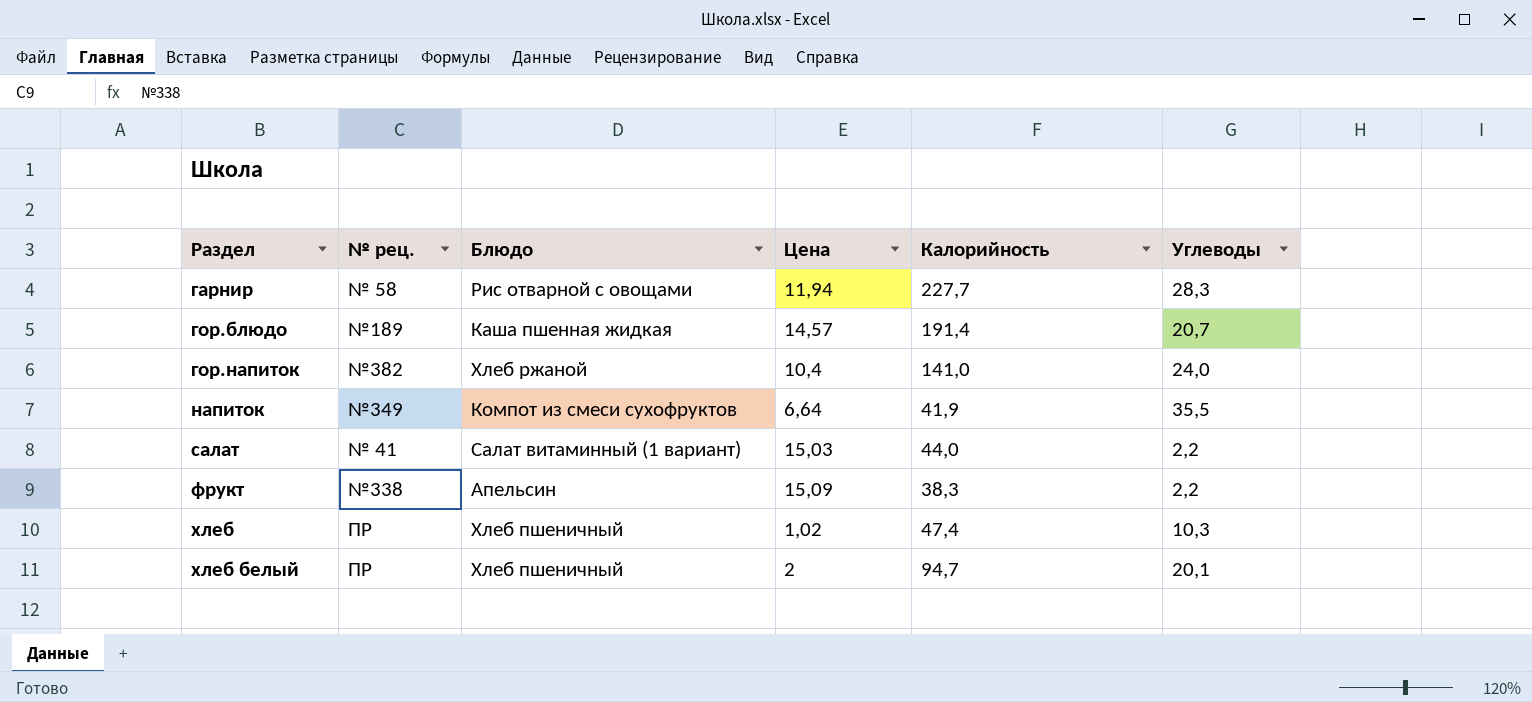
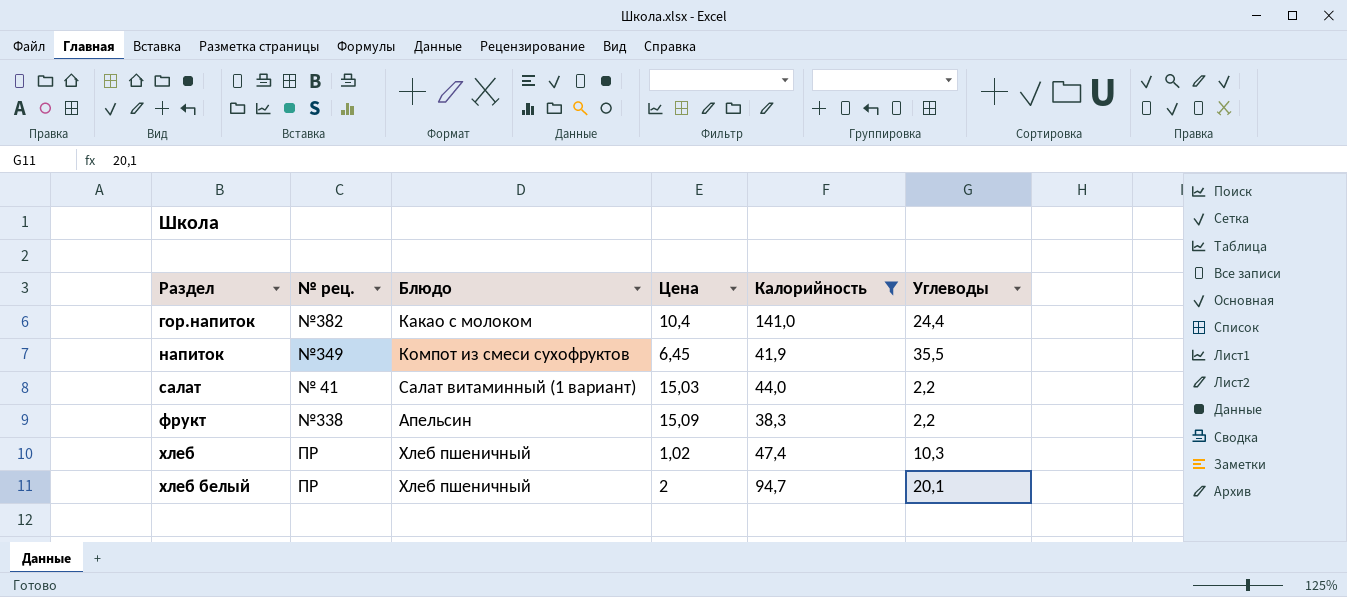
filter: none -> Калорийность <= 141,0
гор.напиток | Блюдо: Хлеб ржаной -> Какао с молоком
гор.напиток | Углеводы: 24,0 -> 24,4
напиток | Цена: 6,64 -> 6,45

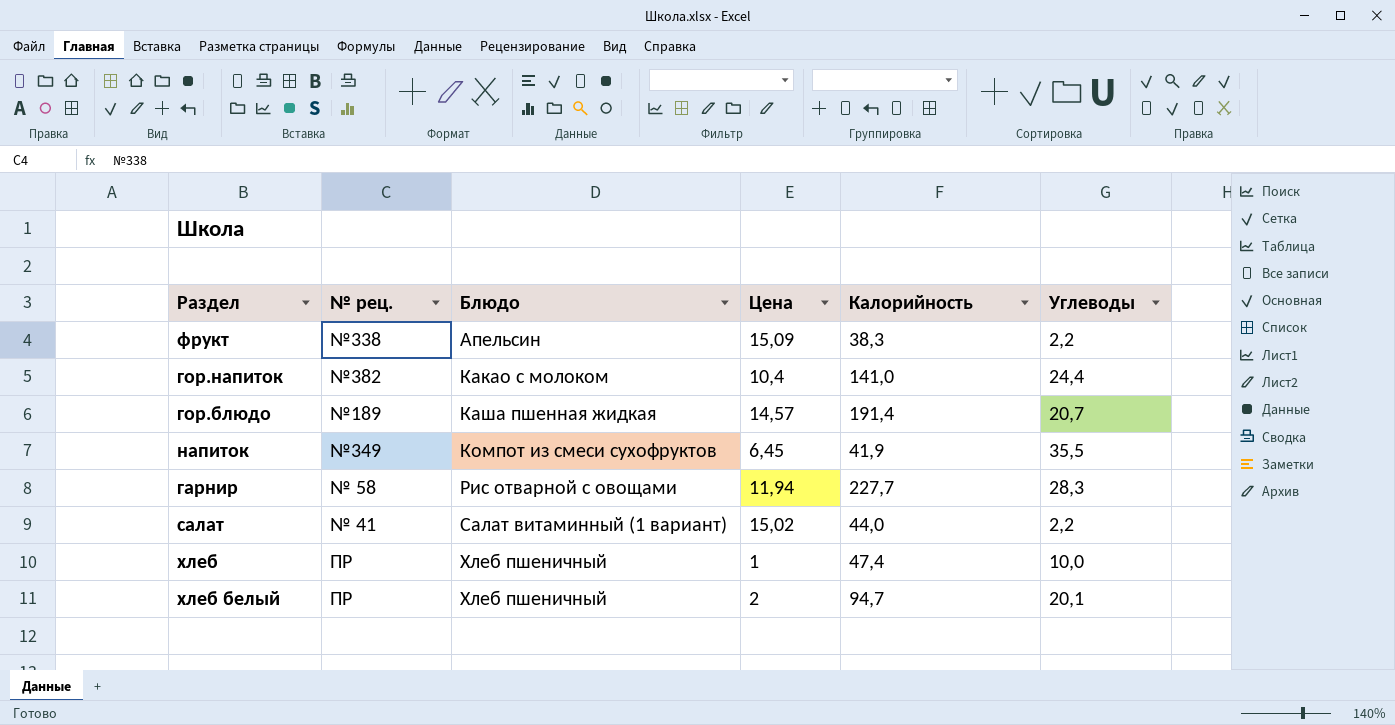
filter: Калорийность <= 141,0 -> none
row order: Раздел ascending -> Блюдо ascending
салат | Цена: 15,03 -> 15,02
хлеб | Цена: 1,02 -> 1
хлеб | Углеводы: 10,3 -> 10,0

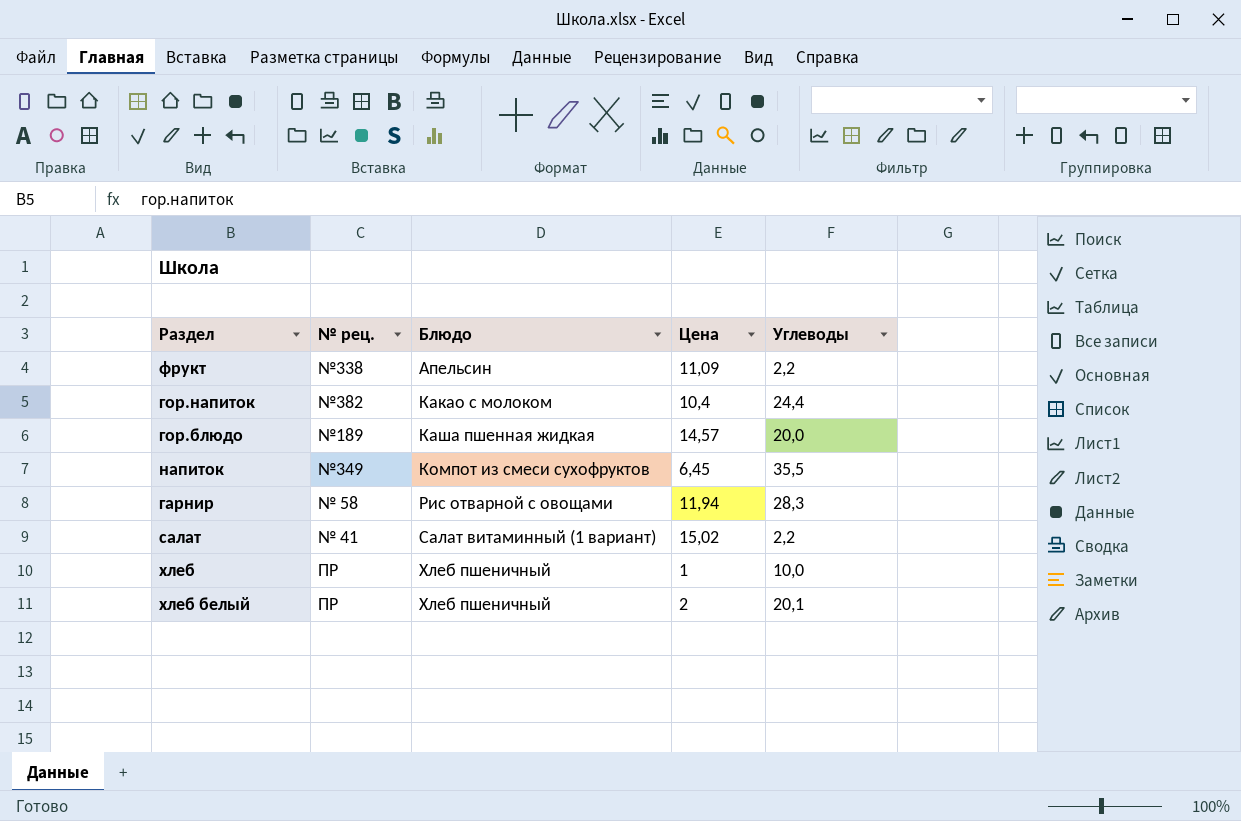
column Калорийность | position: 5 -> none
фрукт | Цена: 15,09 -> 11,09
гор.блюдо | Углеводы: 20,7 -> 20,0

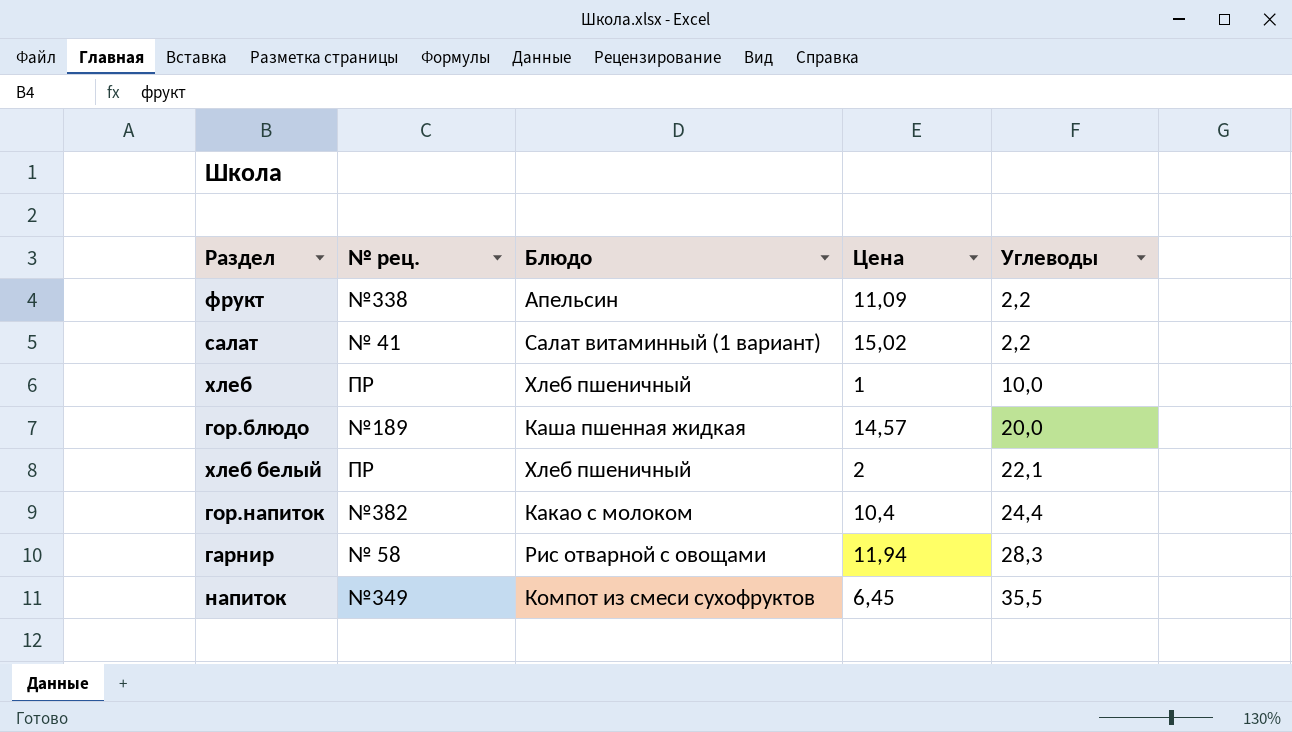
row order: Блюдо ascending -> Углеводы ascending
хлеб белый | Углеводы: 20,1 -> 22,1

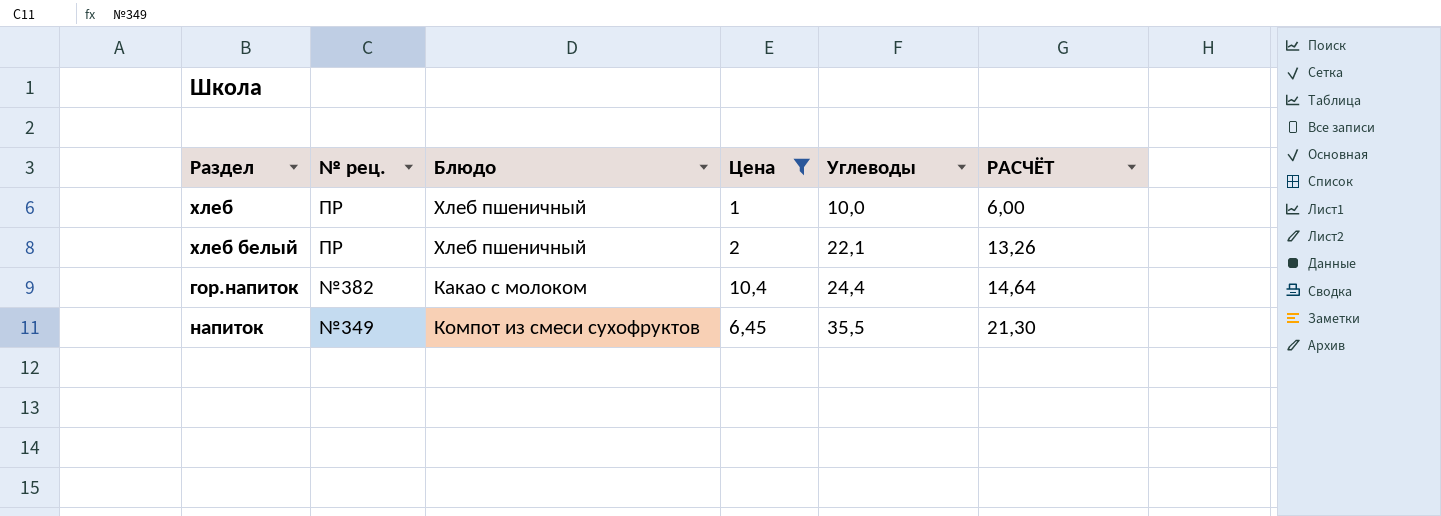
filter: none -> Цена <= 10,4
column РАСЧЁТ | formula: none -> [Углеводы] * 0,6

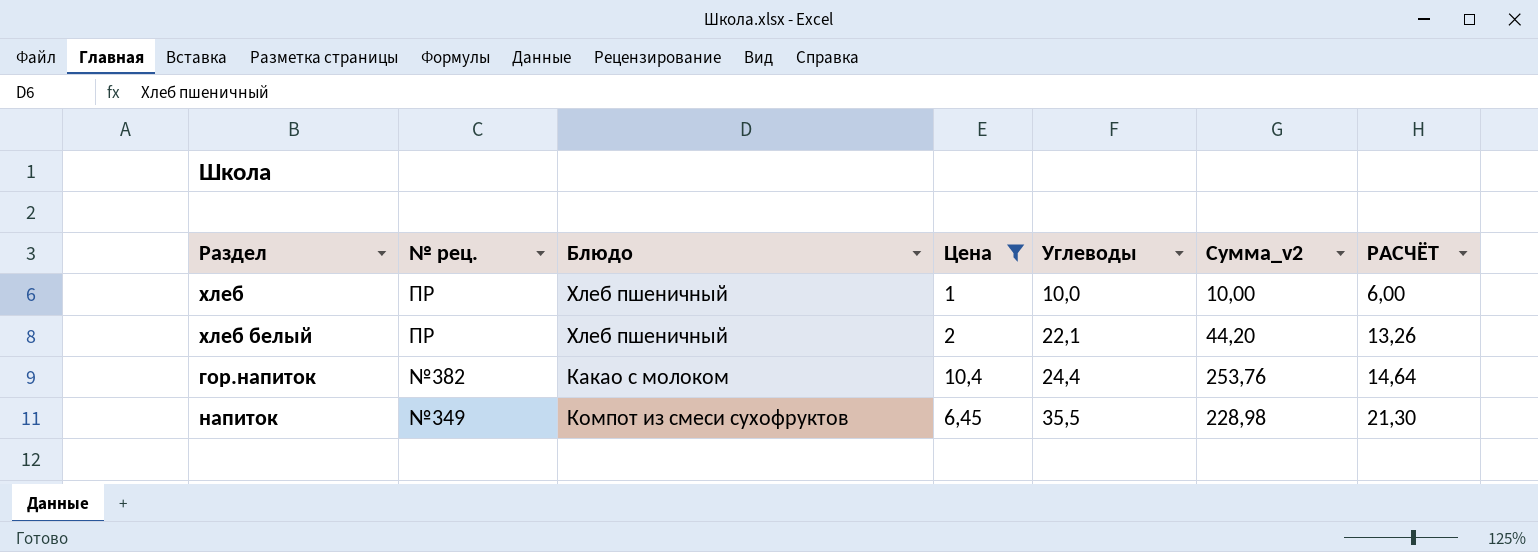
column Сумма_v2 | formula: none -> [Цена] * [Углеводы]

